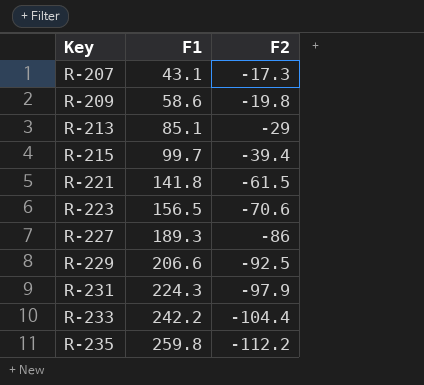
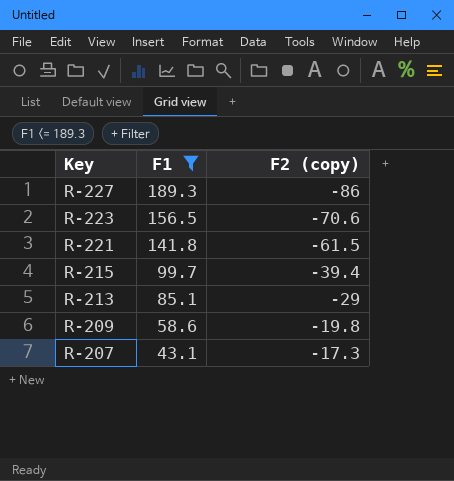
filter: none -> F1 <= 189.3
row order: Key ascending -> Key descending
column name: F2 -> F2 (copy)

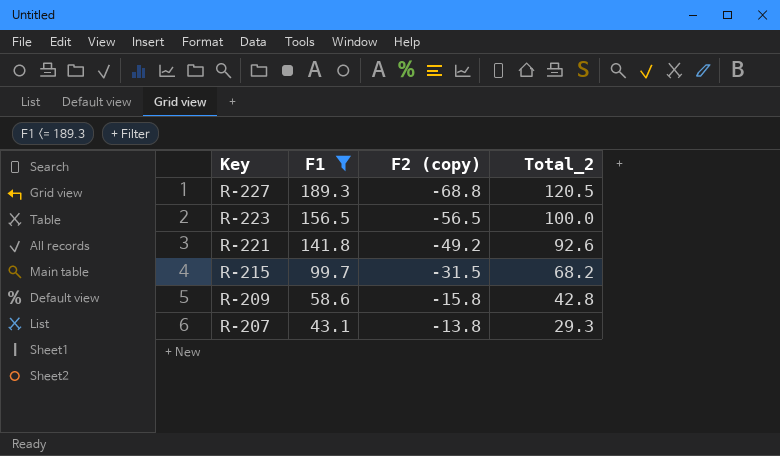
column Total_2 | formula: none -> [F1] + [F2 (copy)]
row R-213: 85.1 | -29 -> none
R-227 | F2 (copy): -86 -> -68.8
R-223 | F2 (copy): -70.6 -> -56.5
R-221 | F2 (copy): -61.5 -> -49.2
R-215 | F2 (copy): -39.4 -> -31.5
R-209 | F2 (copy): -19.8 -> -15.8
R-207 | F2 (copy): -17.3 -> -13.8

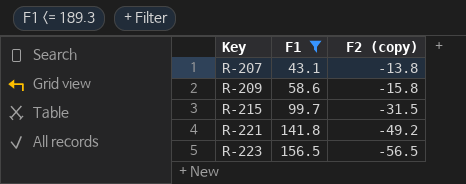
row order: Key descending -> Key ascending
column Total_2 | formula: [F1] + [F2 (copy)] -> none
row R-227: 189.3 | -68.8 | 120.5 -> none

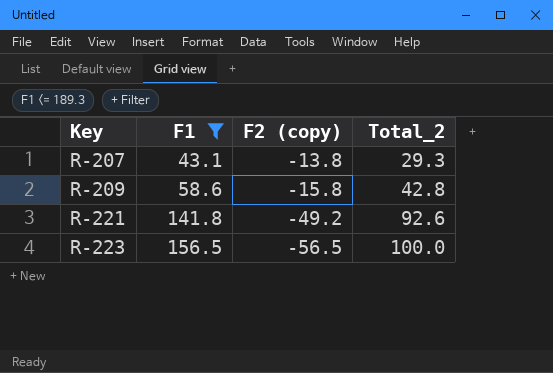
column Total_2 | formula: none -> [F1] + [F2 (copy)]
row R-215: 99.7 | -31.5 -> none

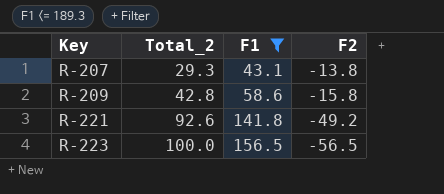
column Total_2 | position: 4 -> 2
column name: F2 (copy) -> F2

